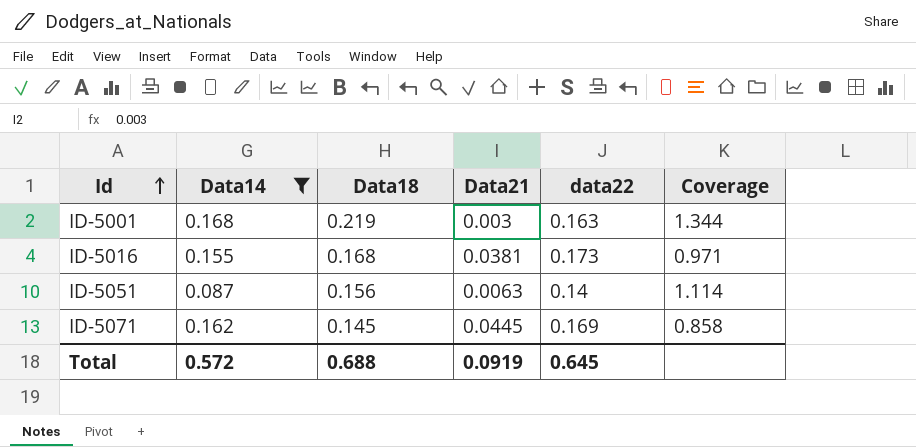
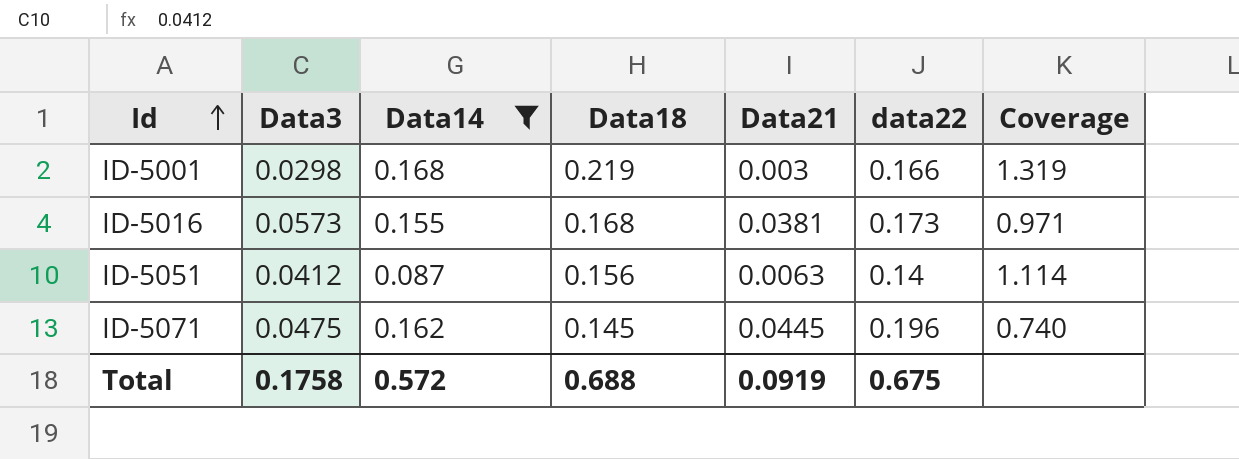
column Data3 | position: none -> 2
ID-5001 | data22: 0.163 -> 0.166
ID-5001 | Coverage: 1.344 -> 1.319
ID-5071 | data22: 0.169 -> 0.196
ID-5071 | Coverage: 0.858 -> 0.740
Total | data22: 0.645 -> 0.675

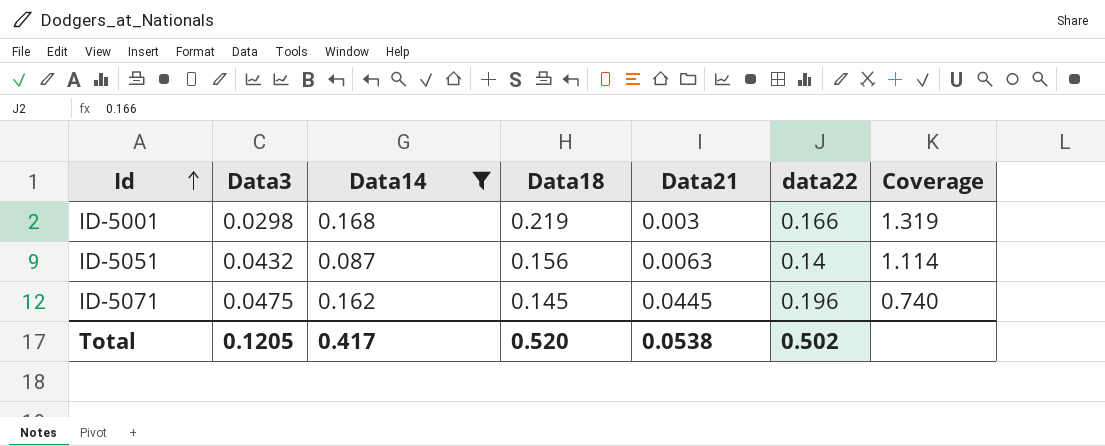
row ID-5016: 0.0573 | 0.155 | 0.168 | 0.0381 | 0.173 | 0.971 -> none
ID-5051 | Data3: 0.0412 -> 0.0432
Total | Data3: 0.1758 -> 0.1205
Total | Data14: 0.572 -> 0.417
Total | Data18: 0.688 -> 0.520
Total | Data21: 0.0919 -> 0.0538
Total | data22: 0.675 -> 0.502

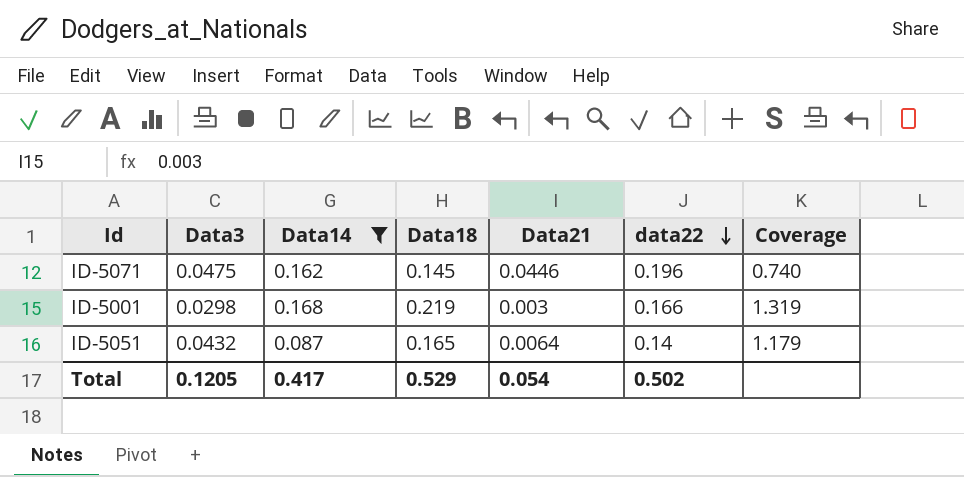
row order: Id ascending -> data22 descending
ID-5071 | Data21: 0.0445 -> 0.0446
ID-5051 | Data18: 0.156 -> 0.165
ID-5051 | Data21: 0.0063 -> 0.0064
ID-5051 | Coverage: 1.114 -> 1.179
Total | Data18: 0.520 -> 0.529
Total | Data21: 0.0538 -> 0.054

